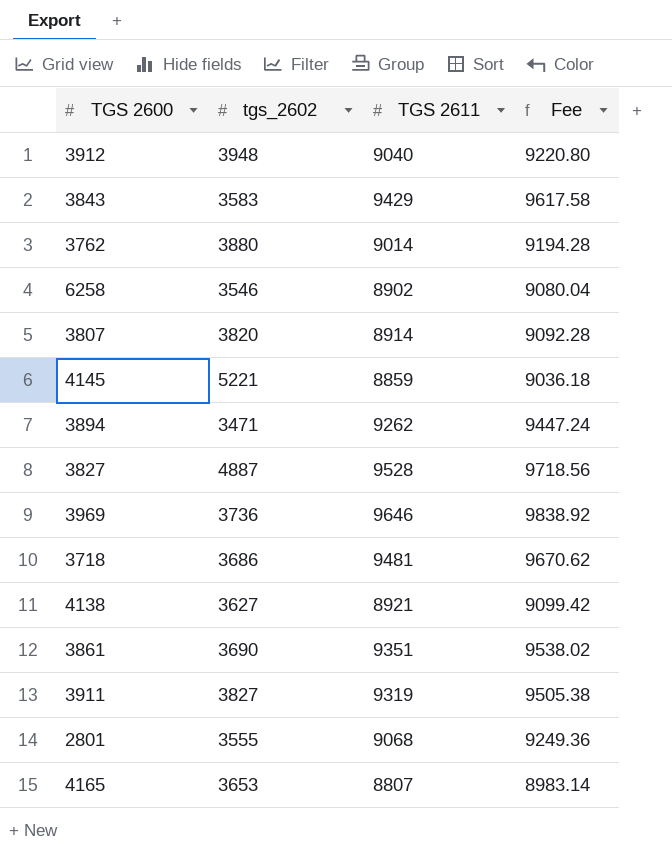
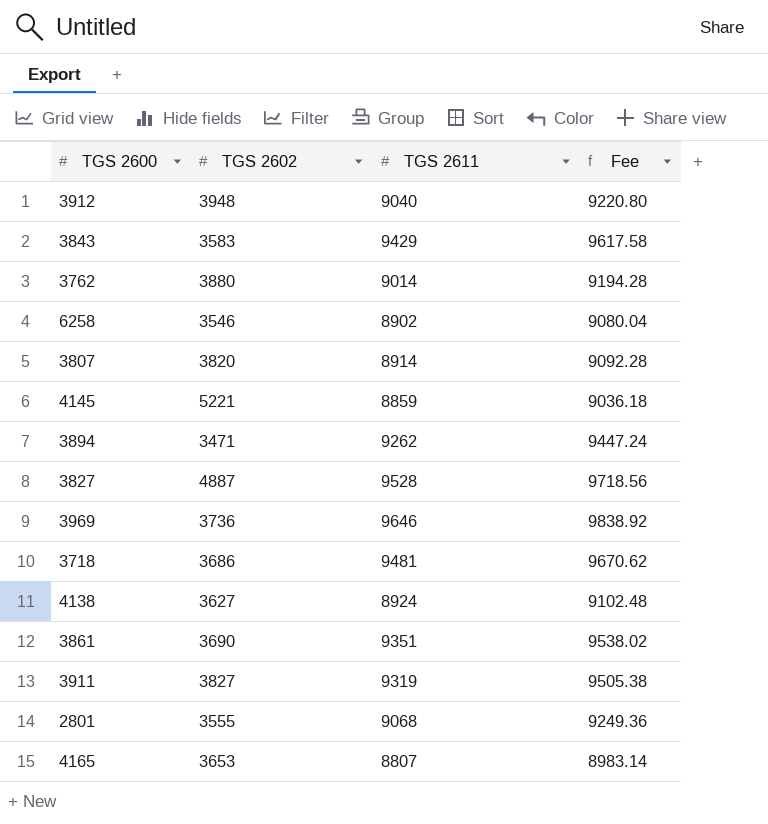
column name: tgs_2602 -> TGS 2602
4138 | TGS 2611: 8921 -> 8924
4138 | Fee: 9099.42 -> 9102.48

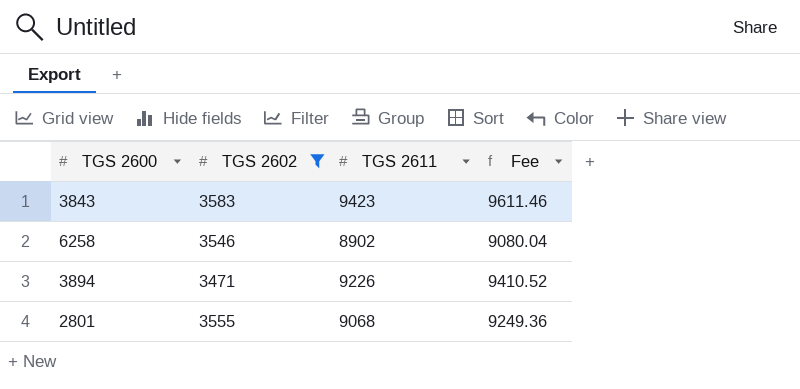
filter: none -> TGS 2602 <= 3583
3843 | TGS 2611: 9429 -> 9423
3843 | Fee: 9617.58 -> 9611.46
3894 | TGS 2611: 9262 -> 9226
3894 | Fee: 9447.24 -> 9410.52

